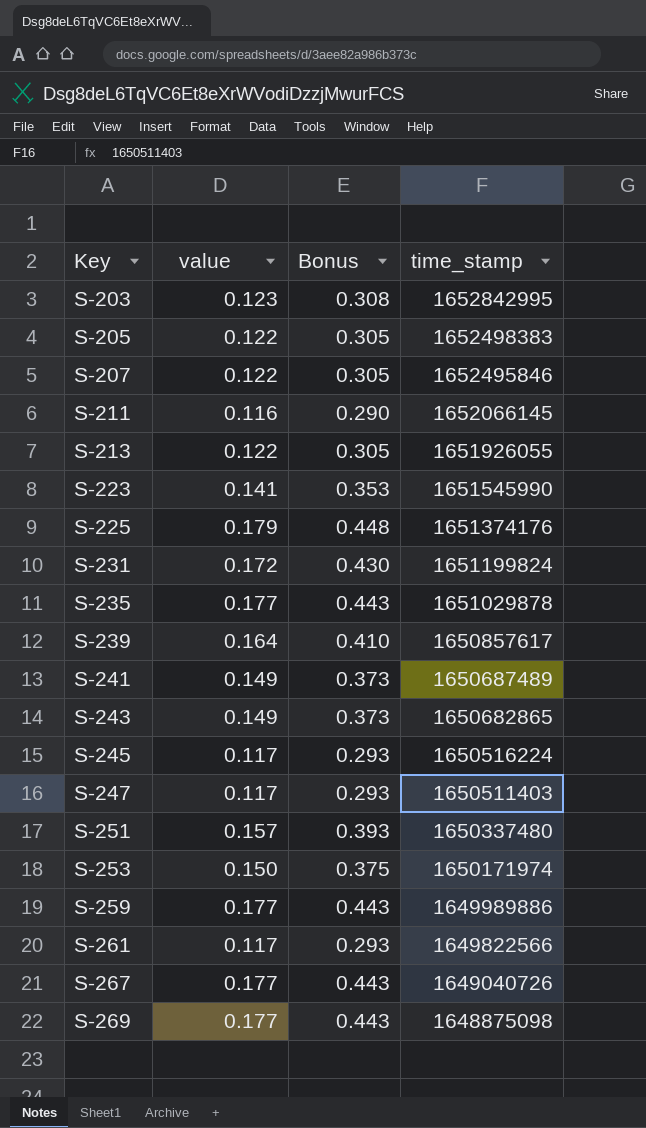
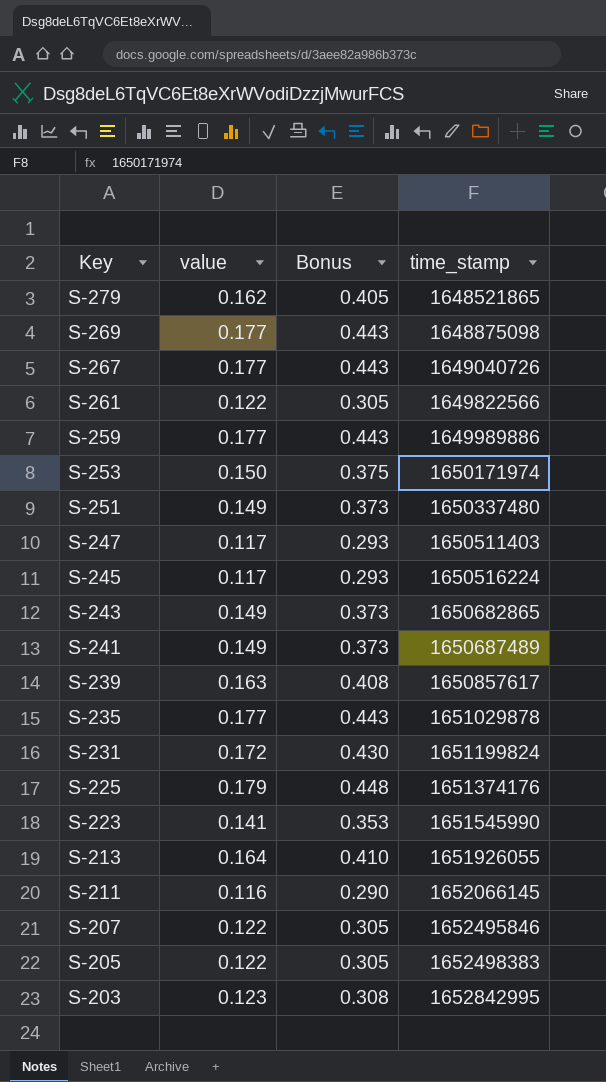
row order: Key ascending -> Key descending
row S-279: none -> 0.162 | 0.405 | 1648521865
S-261 | value: 0.117 -> 0.122
S-261 | Bonus: 0.293 -> 0.305
S-251 | value: 0.157 -> 0.149
S-251 | Bonus: 0.393 -> 0.373
S-239 | value: 0.164 -> 0.163
S-239 | Bonus: 0.410 -> 0.408
S-213 | value: 0.122 -> 0.164
S-213 | Bonus: 0.305 -> 0.410

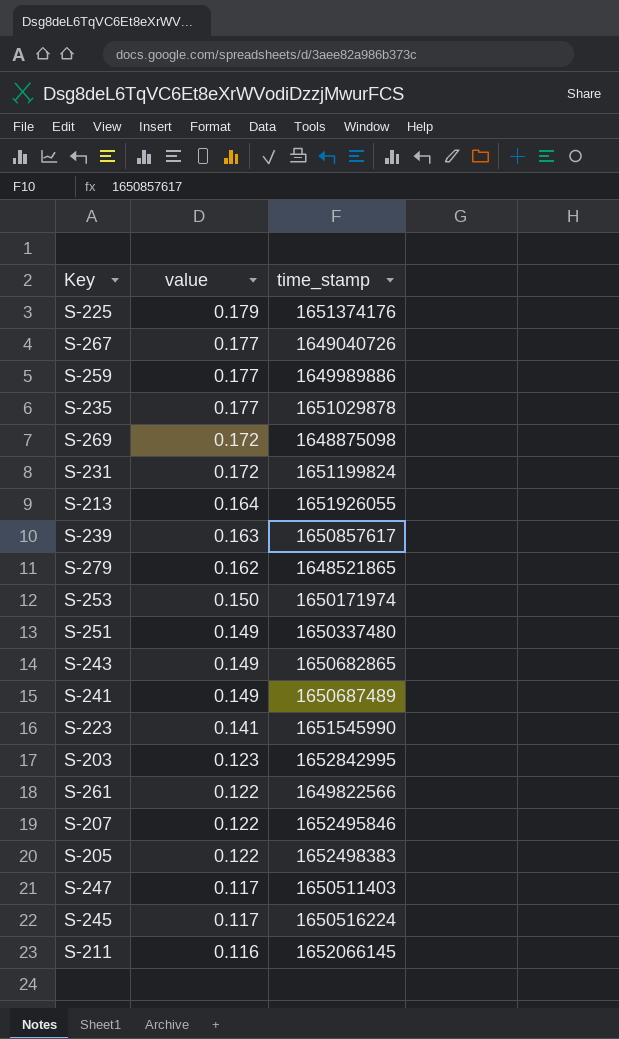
row order: Key descending -> value descending
column Bonus | formula: [value] * 2.5 -> none
S-269 | value: 0.177 -> 0.172

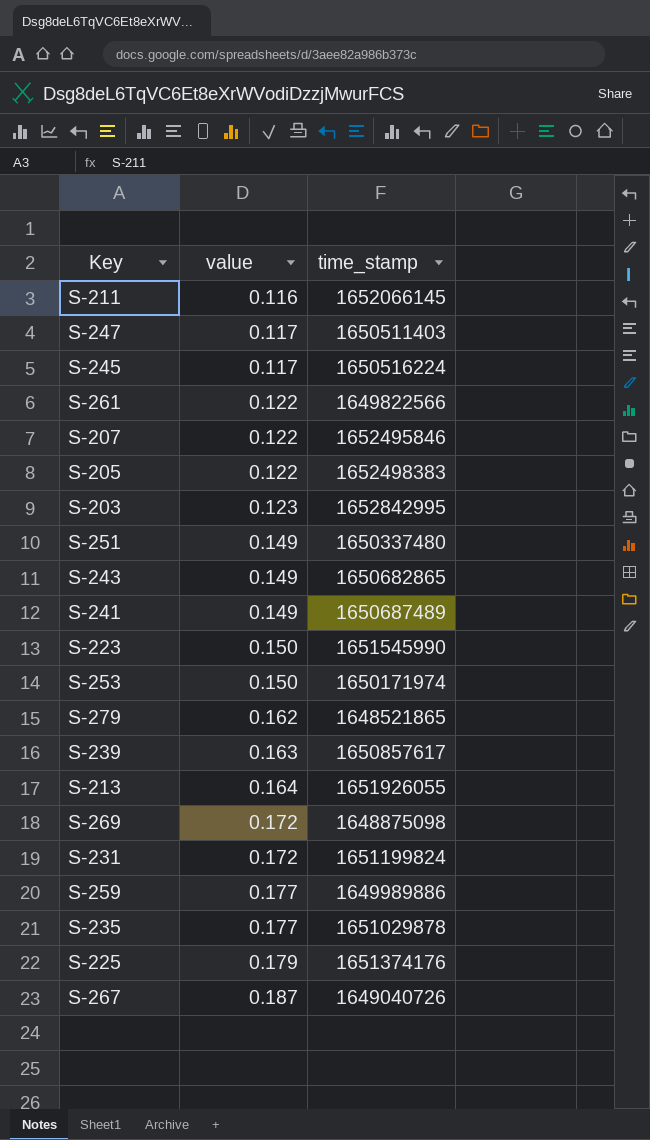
row order: value descending -> value ascending
S-223 | value: 0.141 -> 0.150
S-267 | value: 0.177 -> 0.187

